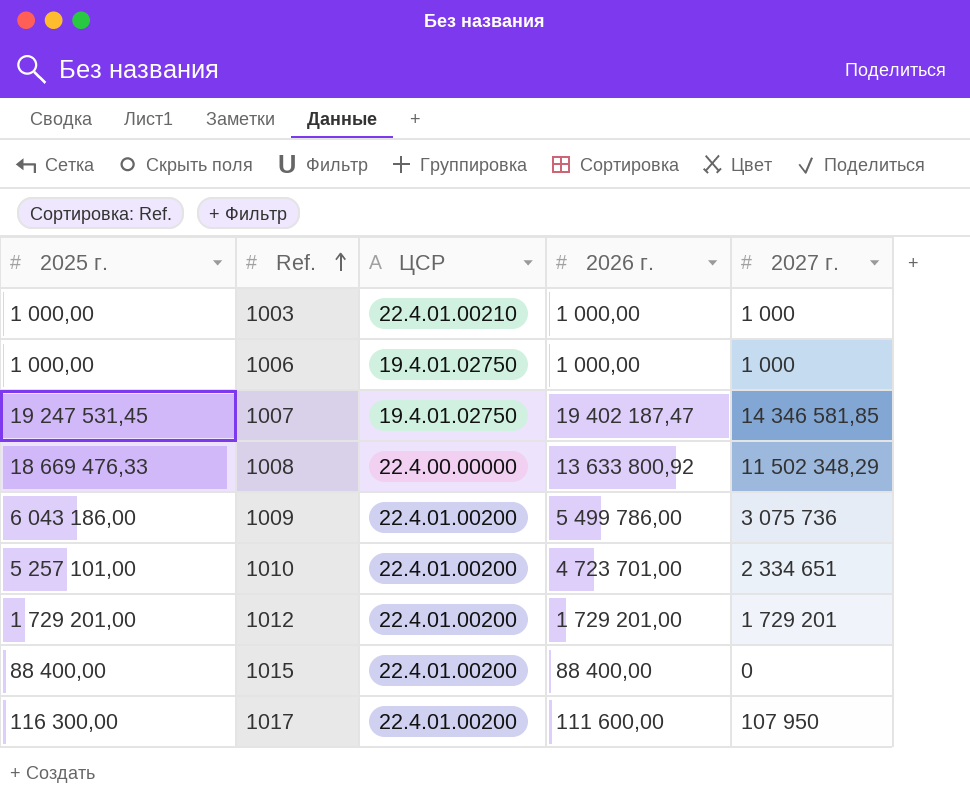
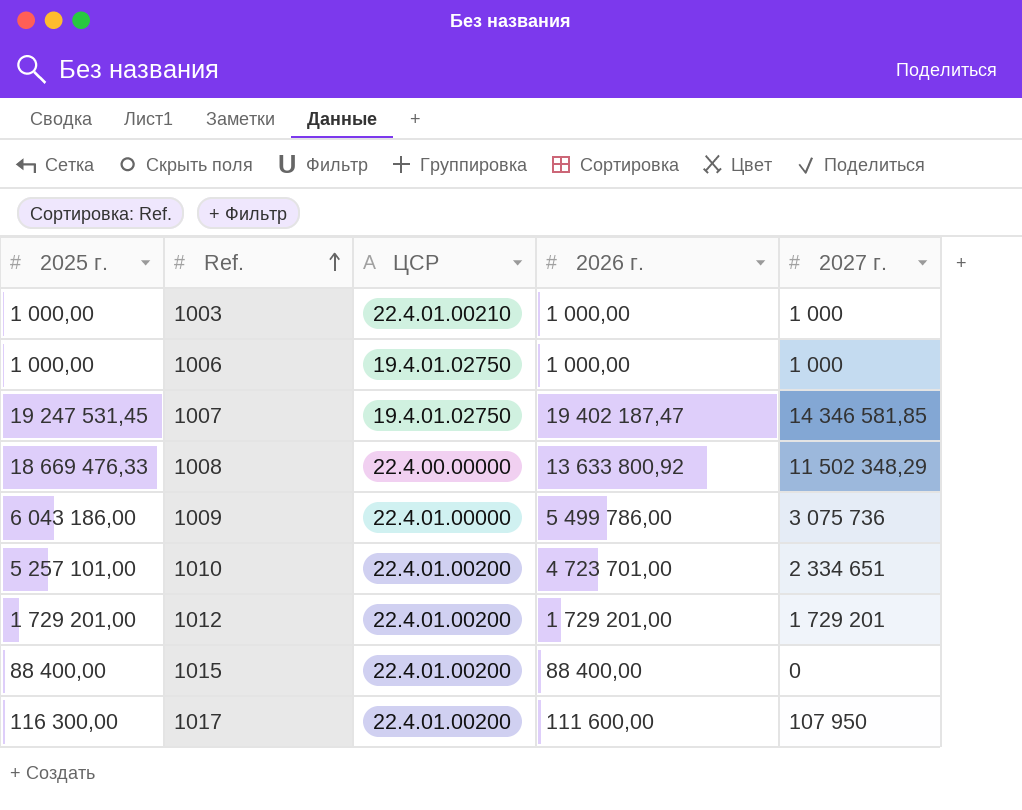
1009 | ЦСР: 22.4.01.00200 -> 22.4.01.00000

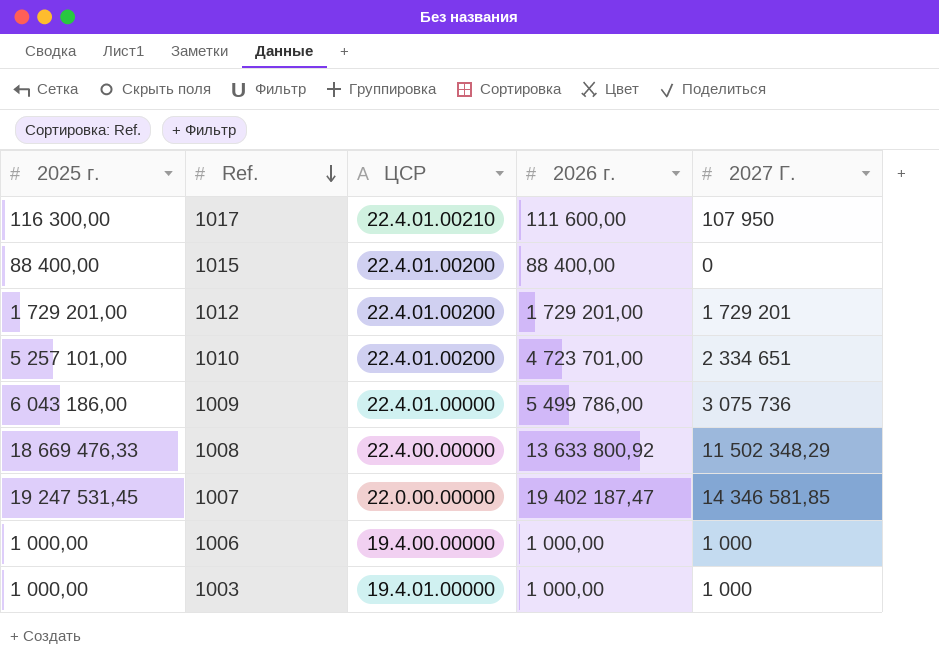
row order: Ref. ascending -> Ref. descending
column name: 2027 г. -> 2027 Г.
1017 | ЦСР: 22.4.01.00200 -> 22.4.01.00210
1007 | ЦСР: 19.4.01.02750 -> 22.0.00.00000
1006 | ЦСР: 19.4.01.02750 -> 19.4.00.00000
1003 | ЦСР: 22.4.01.00210 -> 19.4.01.00000

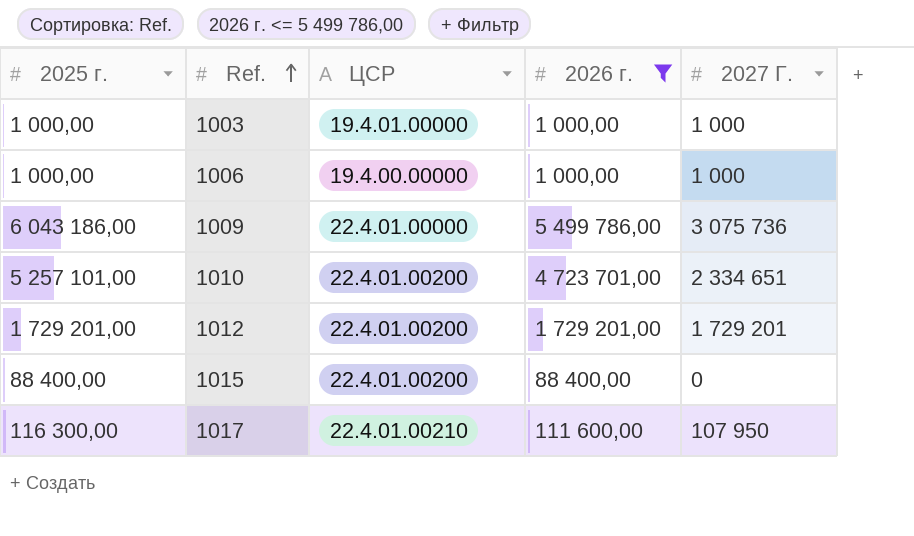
filter: none -> 2026 г. <= 5 499 786,00
row order: Ref. descending -> Ref. ascending

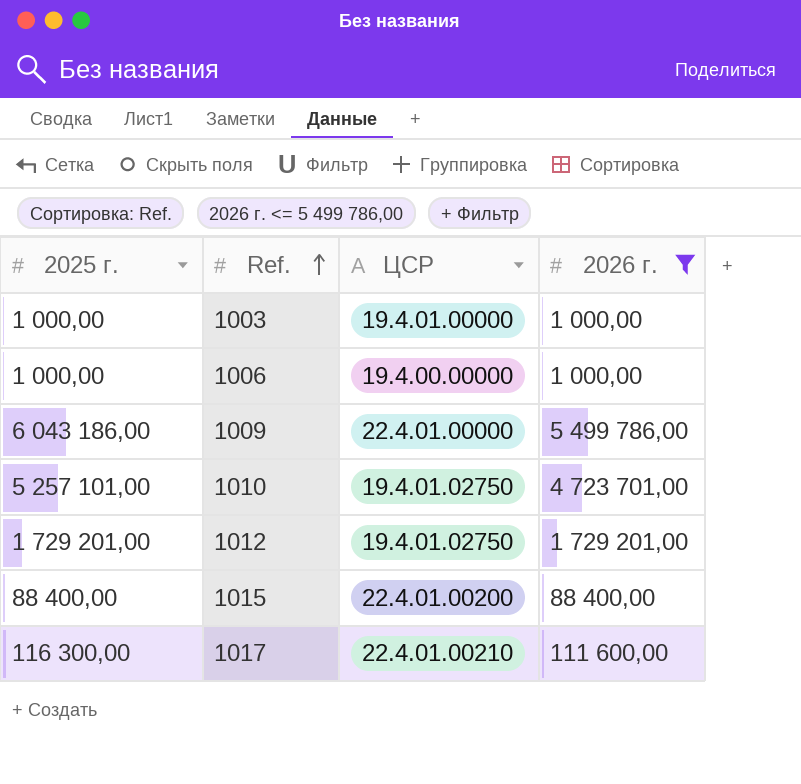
column 2027 Г. | position: 5 -> none
1010 | ЦСР: 22.4.01.00200 -> 19.4.01.02750
1012 | ЦСР: 22.4.01.00200 -> 19.4.01.02750

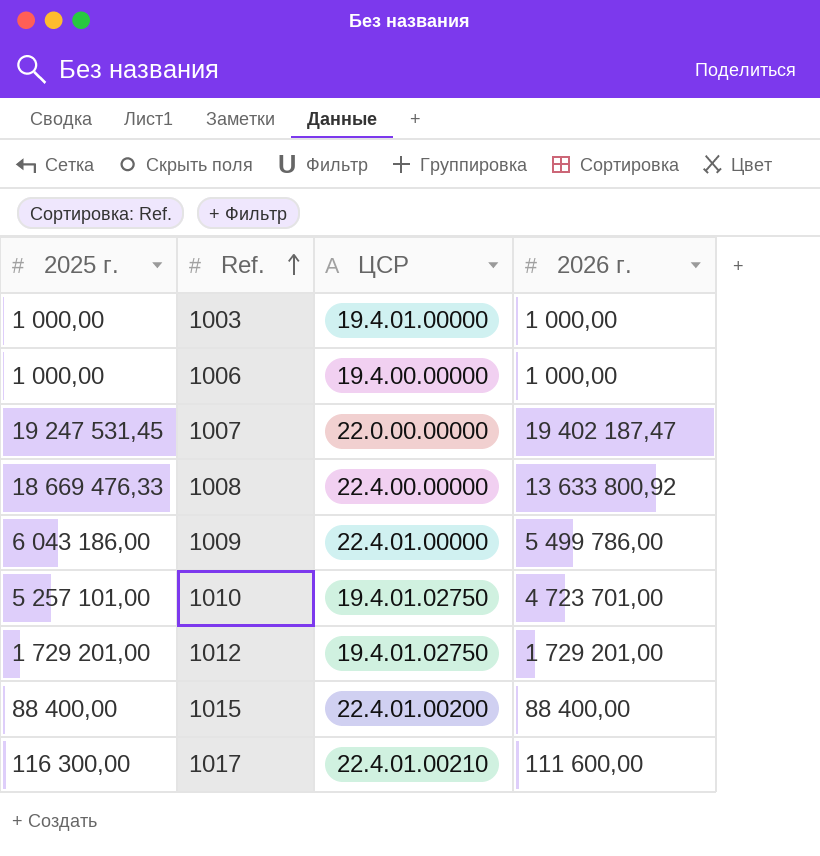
filter: 2026 г. <= 5 499 786,00 -> none

